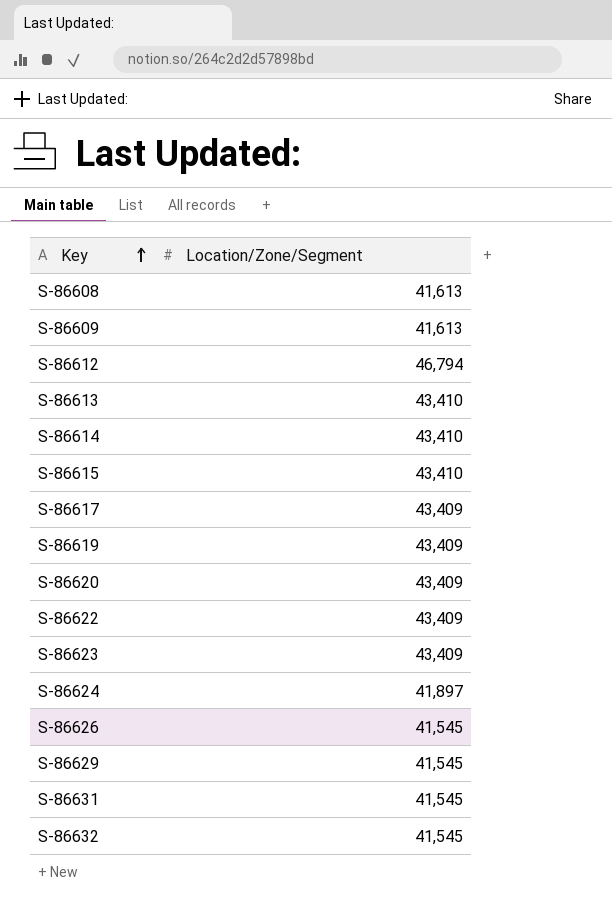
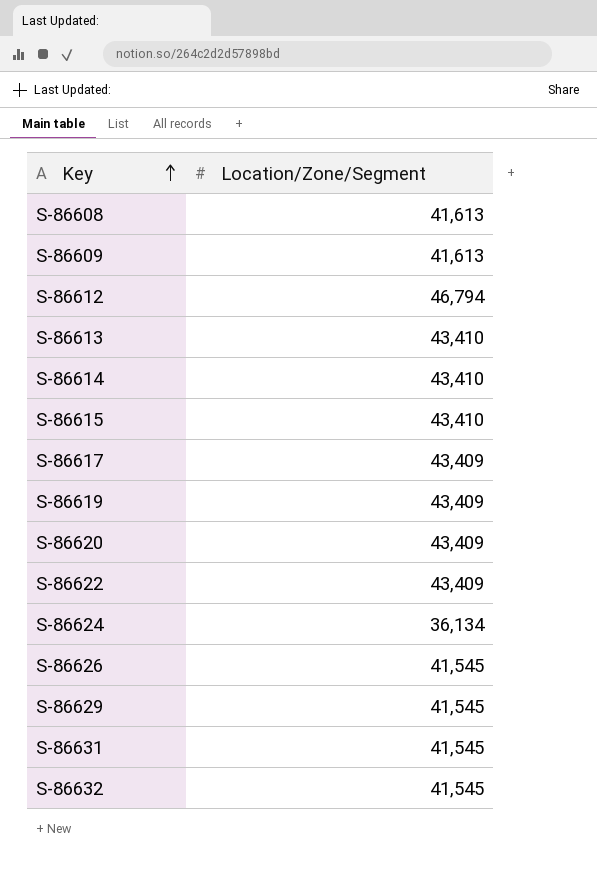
row S-86623: 43,409 -> none
S-86624 | Location/Zone/Segment: 41,897 -> 36,134

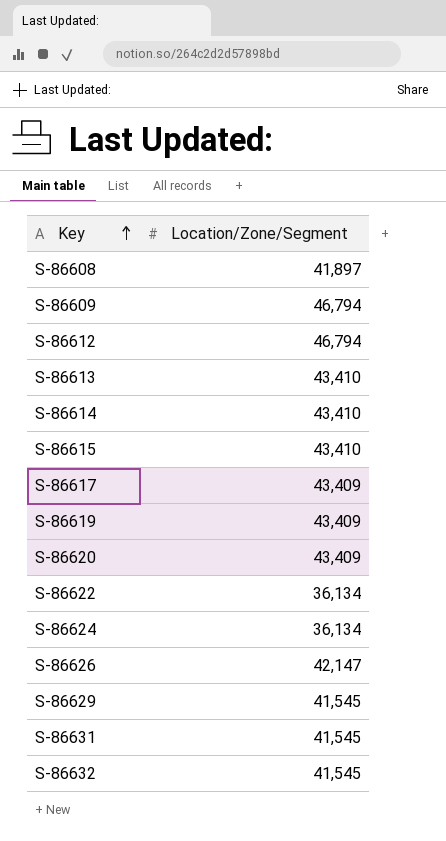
S-86608 | Location/Zone/Segment: 41,613 -> 41,897
S-86609 | Location/Zone/Segment: 41,613 -> 46,794
S-86622 | Location/Zone/Segment: 43,409 -> 36,134
S-86626 | Location/Zone/Segment: 41,545 -> 42,147

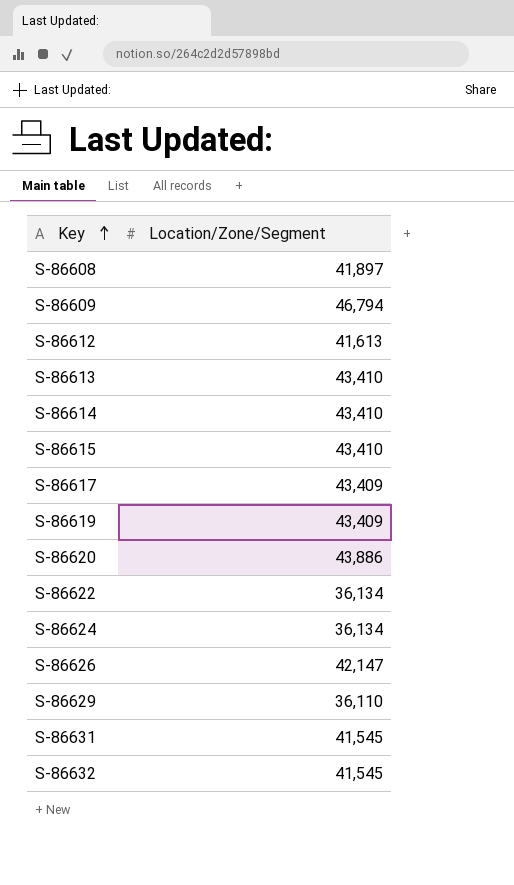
S-86612 | Location/Zone/Segment: 46,794 -> 41,613
S-86620 | Location/Zone/Segment: 43,409 -> 43,886
S-86629 | Location/Zone/Segment: 41,545 -> 36,110

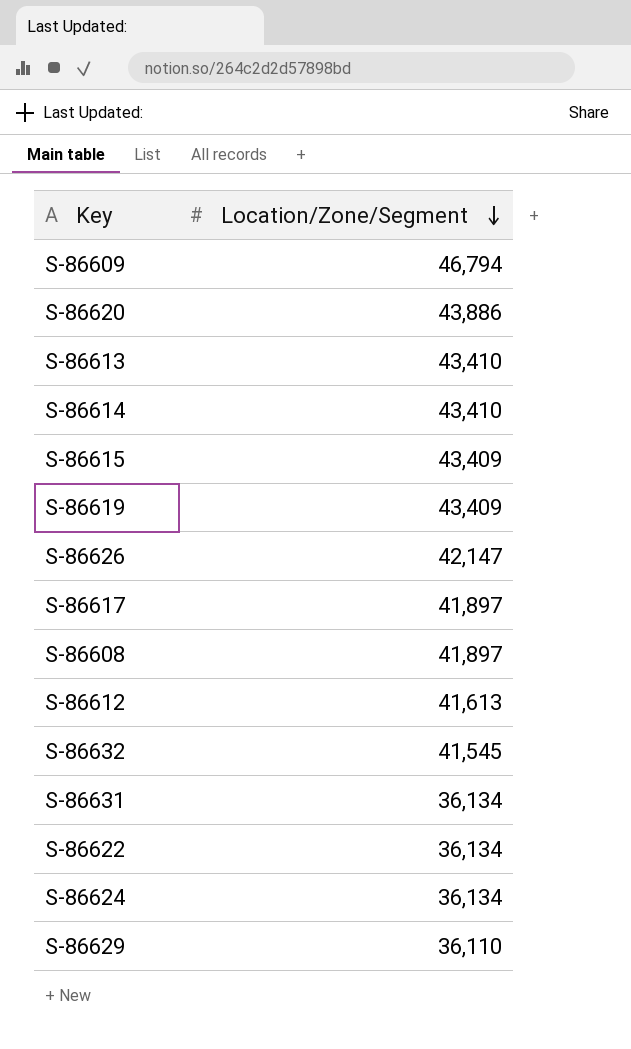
row order: Key ascending -> Location/Zone/Segment descending
S-86615 | Location/Zone/Segment: 43,410 -> 43,409
S-86617 | Location/Zone/Segment: 43,409 -> 41,897
S-86631 | Location/Zone/Segment: 41,545 -> 36,134

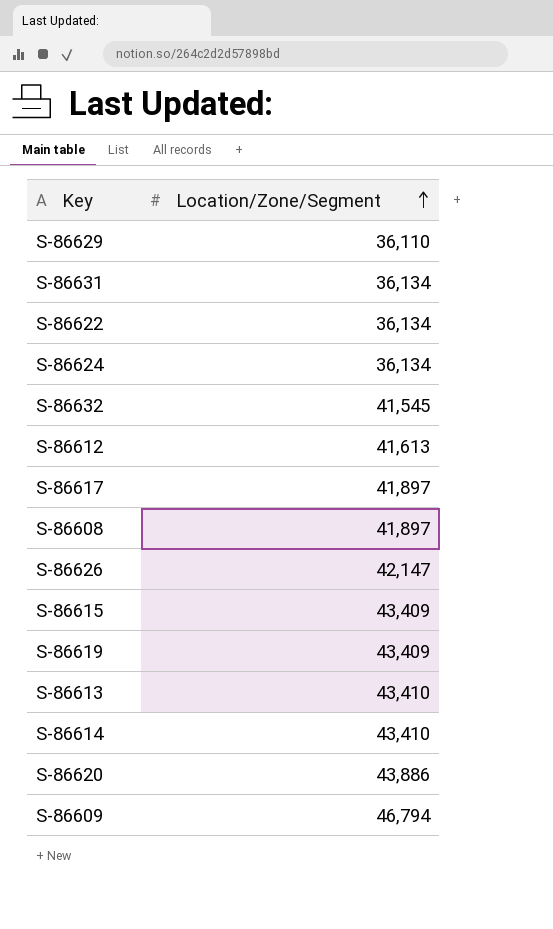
row order: Location/Zone/Segment descending -> Location/Zone/Segment ascending

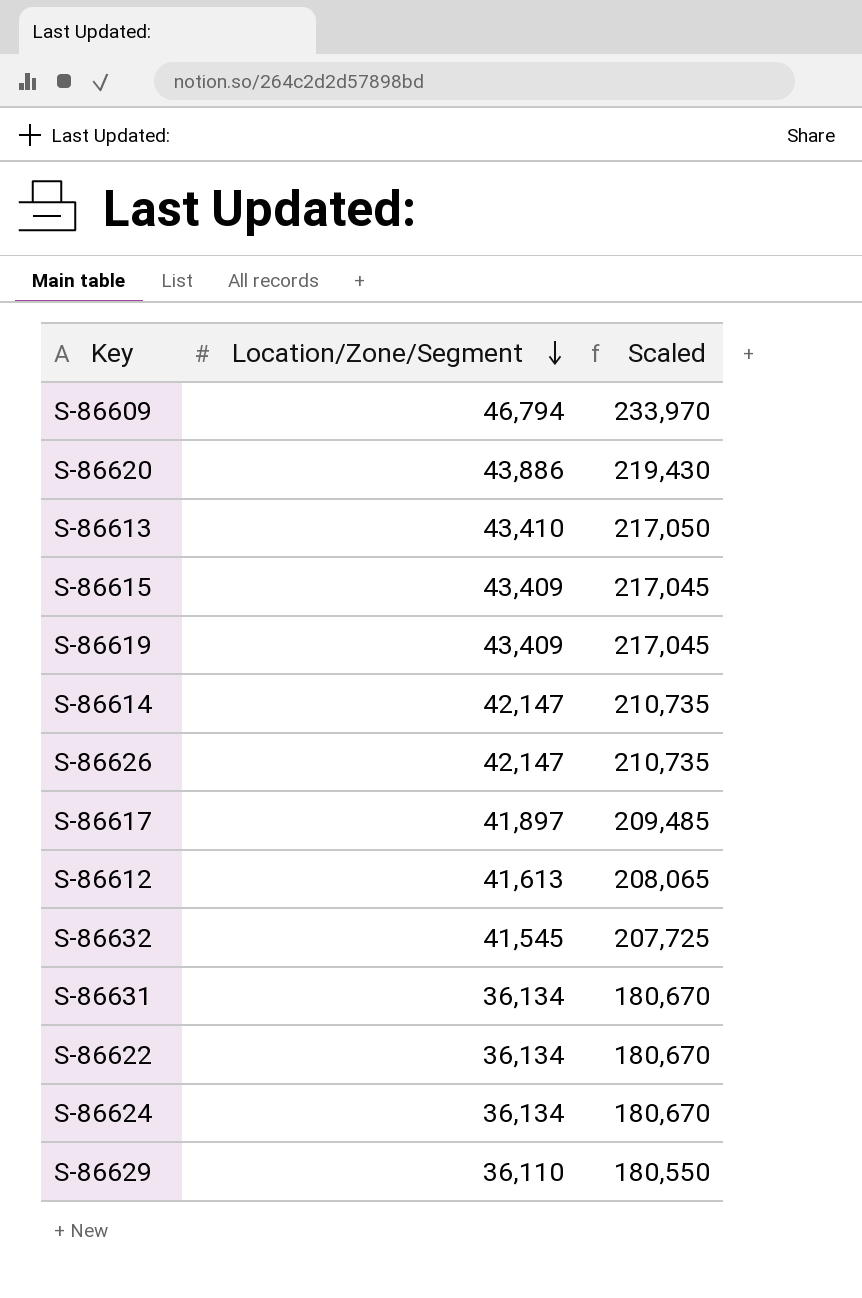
row order: Location/Zone/Segment ascending -> Location/Zone/Segment descending
column Scaled | formula: none -> [Location/Zone/Segment] * 5
row S-86608: 41,897 -> none
S-86614 | Location/Zone/Segment: 43,410 -> 42,147

